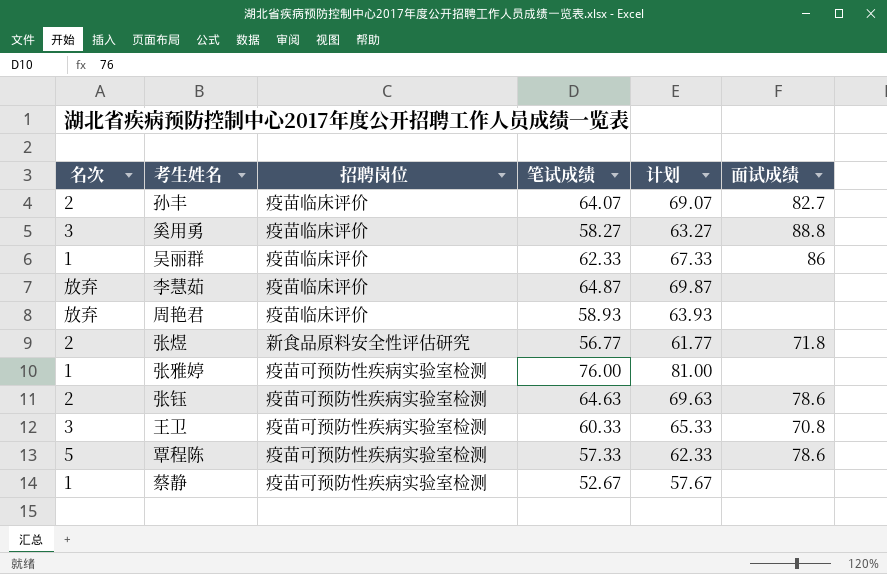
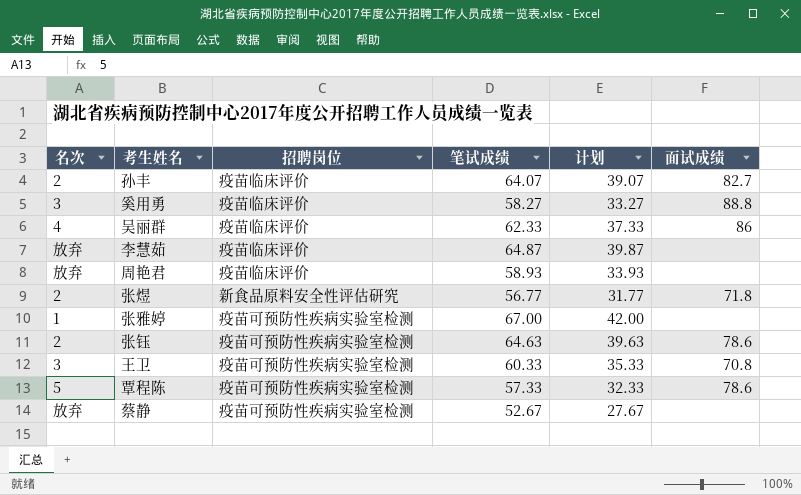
column 计划 | formula: [笔试成绩] + 5 -> [笔试成绩] - 25
吴丽群 | 名次: 1 -> 4
张雅婷 | 笔试成绩: 76.00 -> 67.00
蔡静 | 名次: 1 -> 放弃

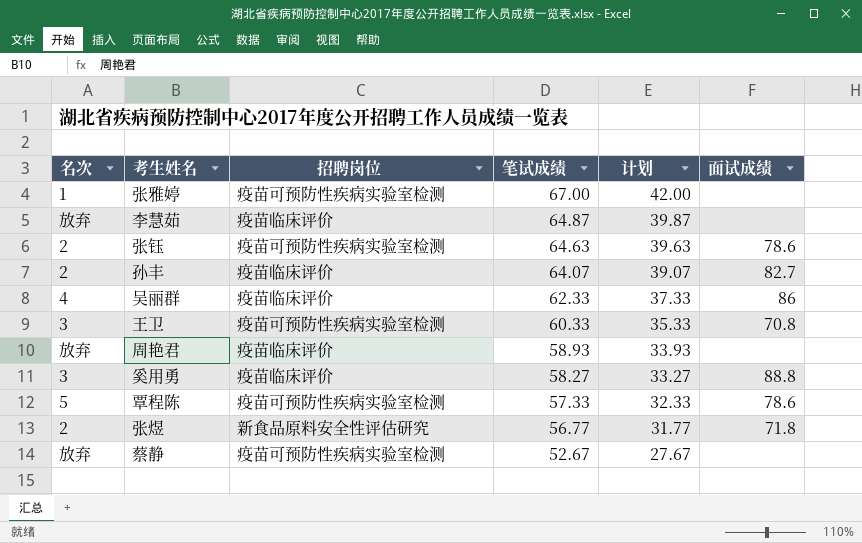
row order: none -> 笔试成绩 descending

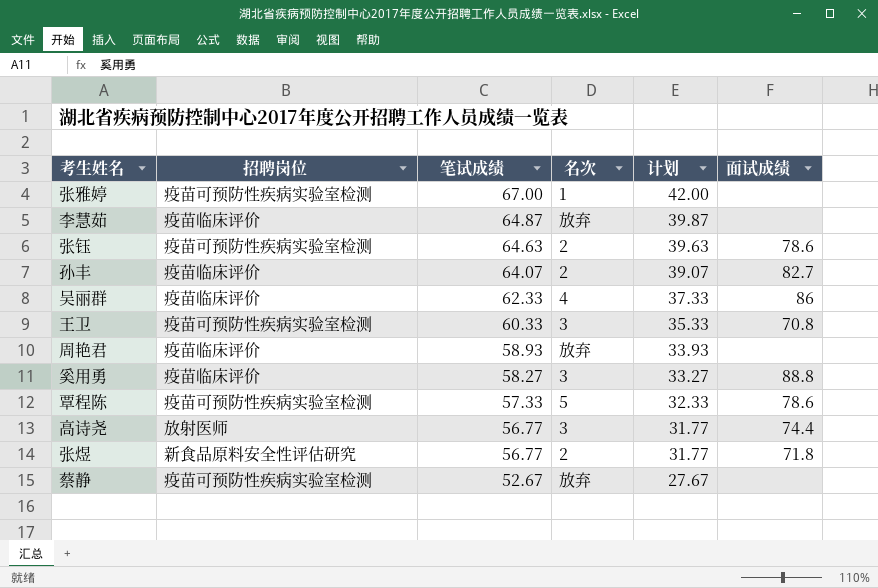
column 名次 | position: 1 -> 4
row 高诗尧: none -> 放射医师 | 56.77 | 3 | 31.77 | 74.4

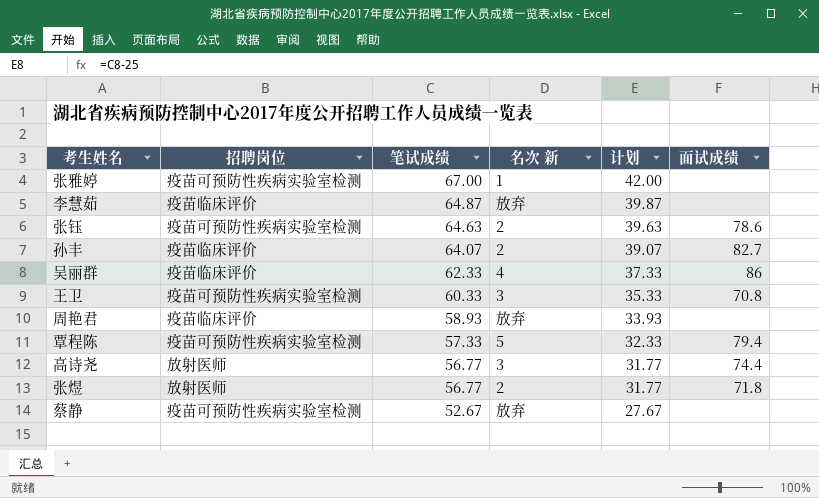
column name: 名次 -> 名次 新
row 奚用勇: 疫苗临床评价 | 58.27 | 3 | 33.27 | 88.8 -> none
覃程陈 | 面试成绩: 78.6 -> 79.4
张煜 | 招聘岗位: 新食品原料安全性评估研究 -> 放射医师

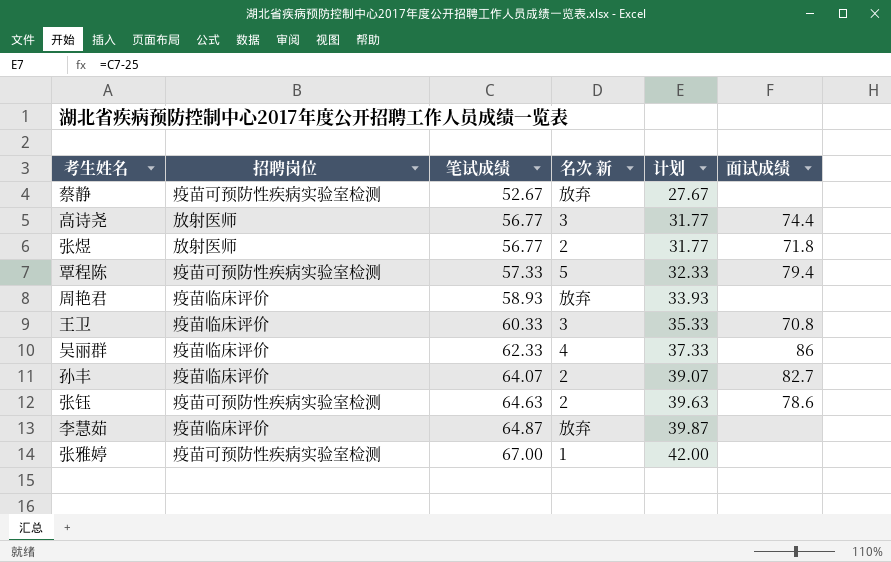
row order: 笔试成绩 descending -> 笔试成绩 ascending
王卫 | 招聘岗位: 疫苗可预防性疾病实验室检测 -> 疫苗临床评价

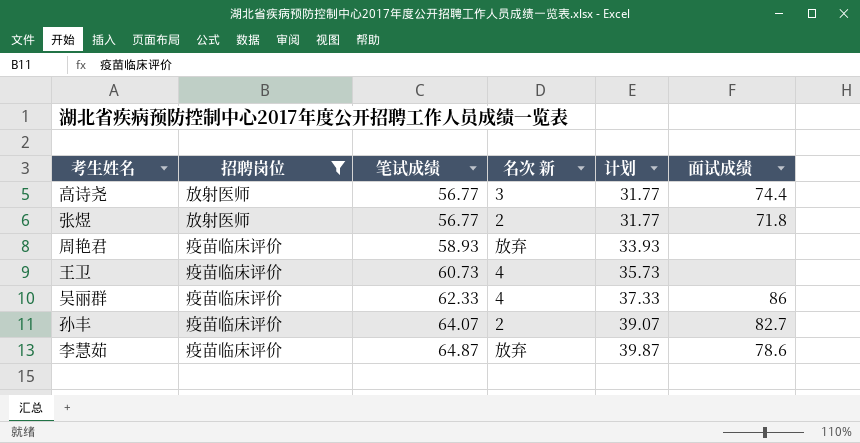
filter: none -> 招聘岗位 != 疫苗可预防性疾病实验室检测
王卫 | 笔试成绩: 60.33 -> 60.73
王卫 | 名次 新: 3 -> 4
王卫 | 计划: 35.33 -> 35.73
王卫 | 面试成绩: 70.8 -> none
李慧茹 | 面试成绩: none -> 78.6

